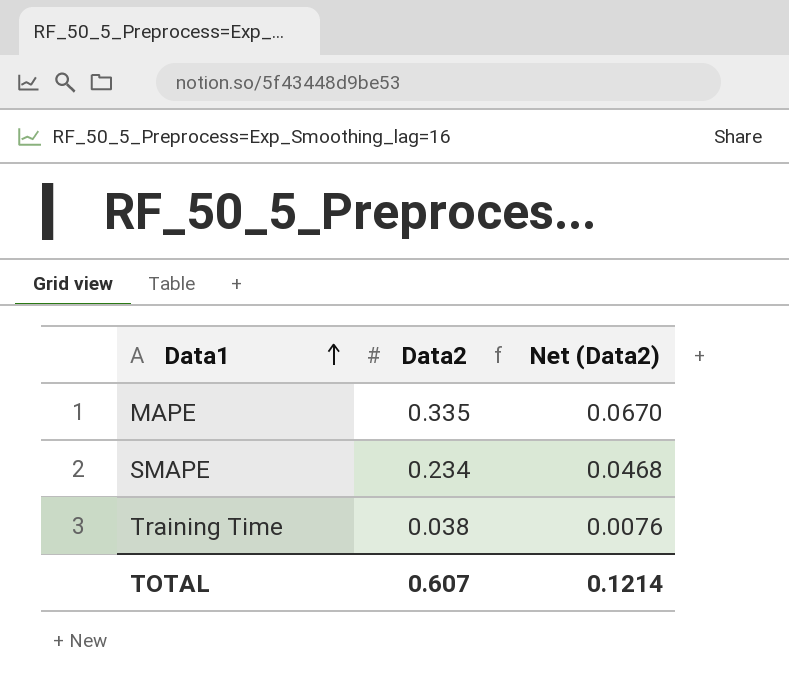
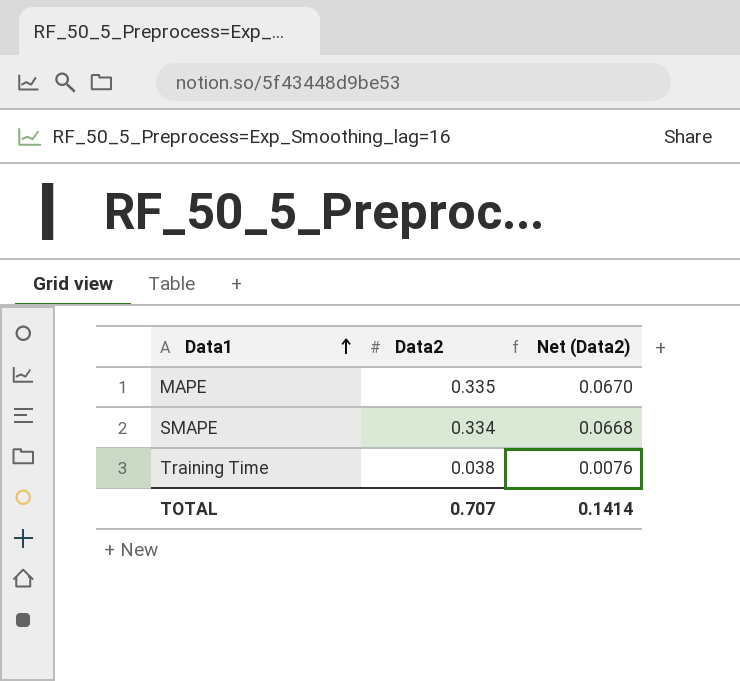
SMAPE | Data2: 0.234 -> 0.334
SMAPE | Net (Data2): 0.0468 -> 0.0668
TOTAL | Data2: 0.607 -> 0.707
TOTAL | Net (Data2): 0.1214 -> 0.1414

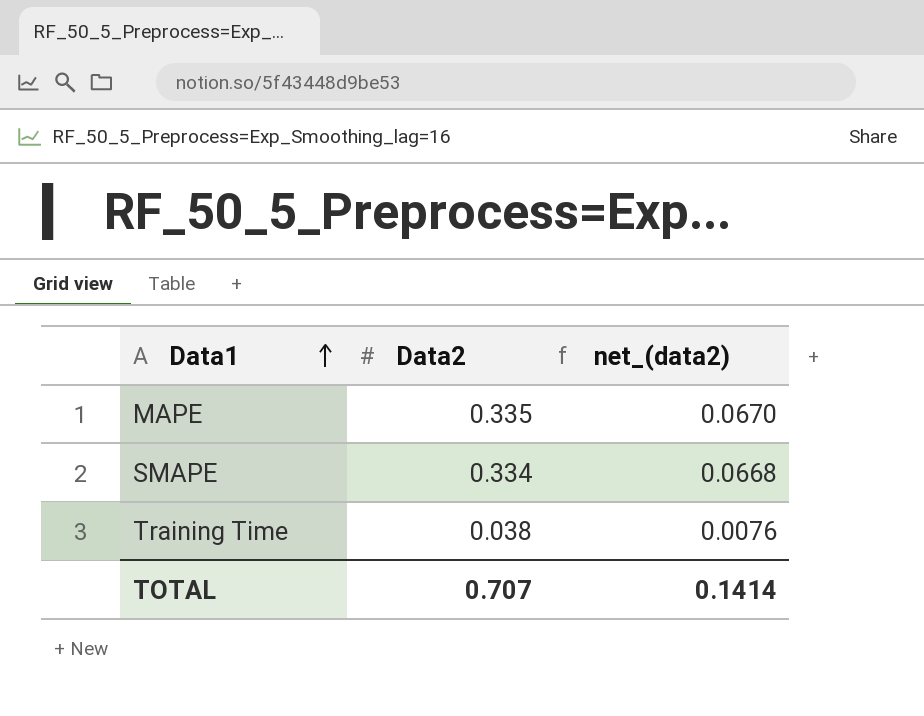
column name: Net (Data2) -> net_(data2)

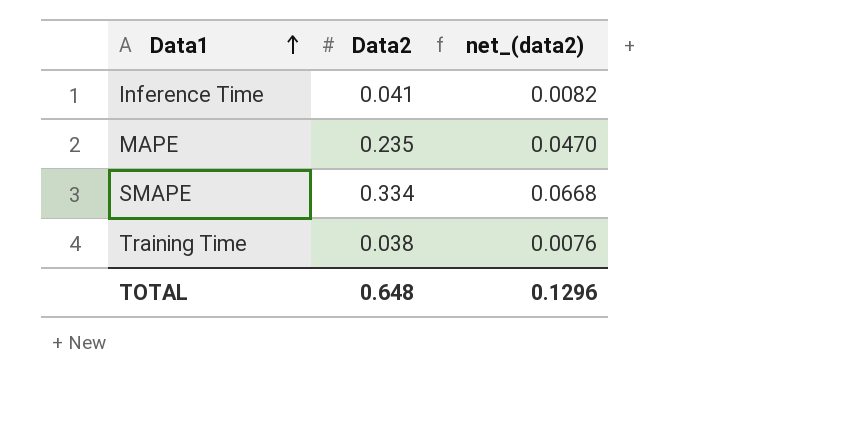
row Inference Time: none -> 0.041 | 0.0082
MAPE | Data2: 0.335 -> 0.235
MAPE | net_(data2): 0.0670 -> 0.0470
TOTAL | Data2: 0.707 -> 0.648
TOTAL | net_(data2): 0.1414 -> 0.1296

